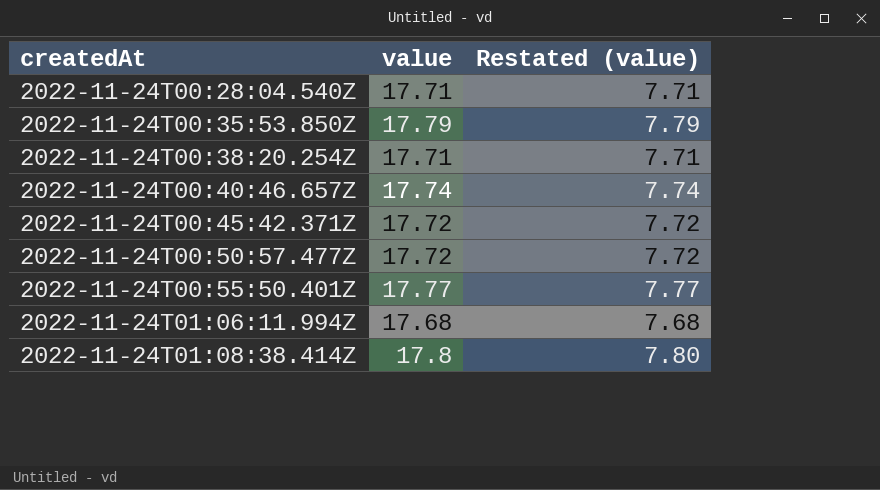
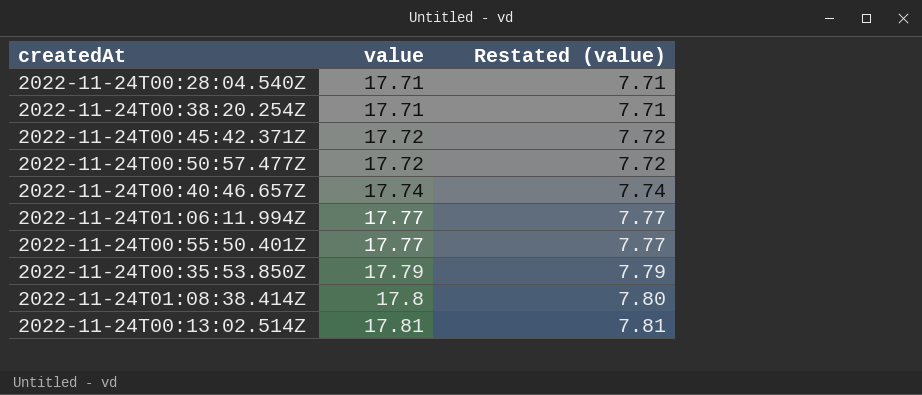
row order: createdAt ascending -> value ascending
2022-11-24T01:06:11.994Z | value: 17.68 -> 17.77
2022-11-24T01:06:11.994Z | Restated (value): 7.68 -> 7.77
row 2022-11-24T00:13:02.514Z: none -> 17.81 | 7.81

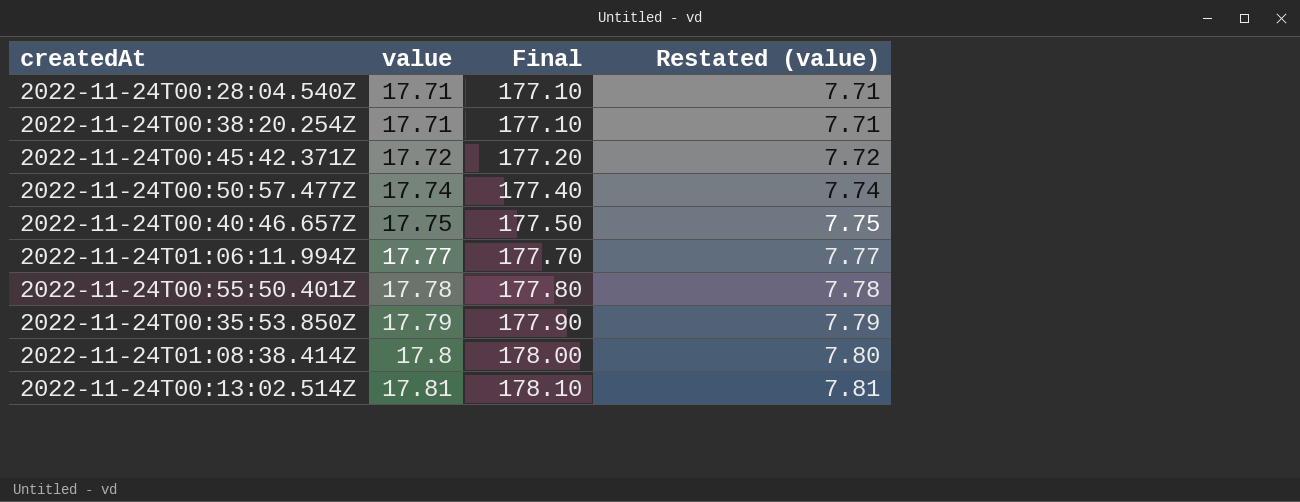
column Final | formula: none -> [value] * 10
2022-11-24T00:50:57.477Z | value: 17.72 -> 17.74
2022-11-24T00:50:57.477Z | Restated (value): 7.72 -> 7.74
2022-11-24T00:40:46.657Z | value: 17.74 -> 17.75
2022-11-24T00:40:46.657Z | Restated (value): 7.74 -> 7.75
2022-11-24T00:55:50.401Z | value: 17.77 -> 17.78
2022-11-24T00:55:50.401Z | Restated (value): 7.77 -> 7.78

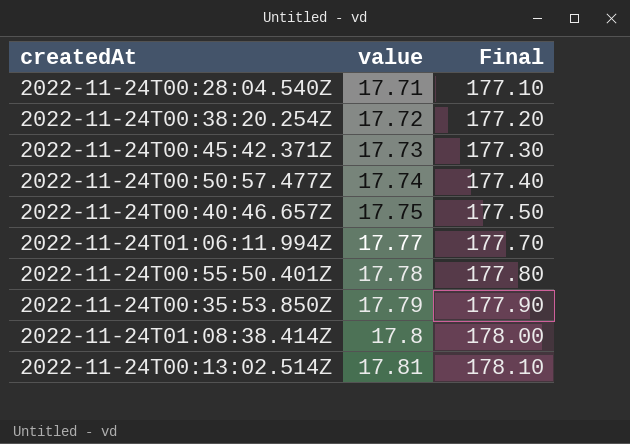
column Restated (value) | formula: [value] - 10 -> none
2022-11-24T00:38:20.254Z | value: 17.71 -> 17.72
2022-11-24T00:38:20.254Z | Final: 177.10 -> 177.20
2022-11-24T00:45:42.371Z | value: 17.72 -> 17.73
2022-11-24T00:45:42.371Z | Final: 177.20 -> 177.30

